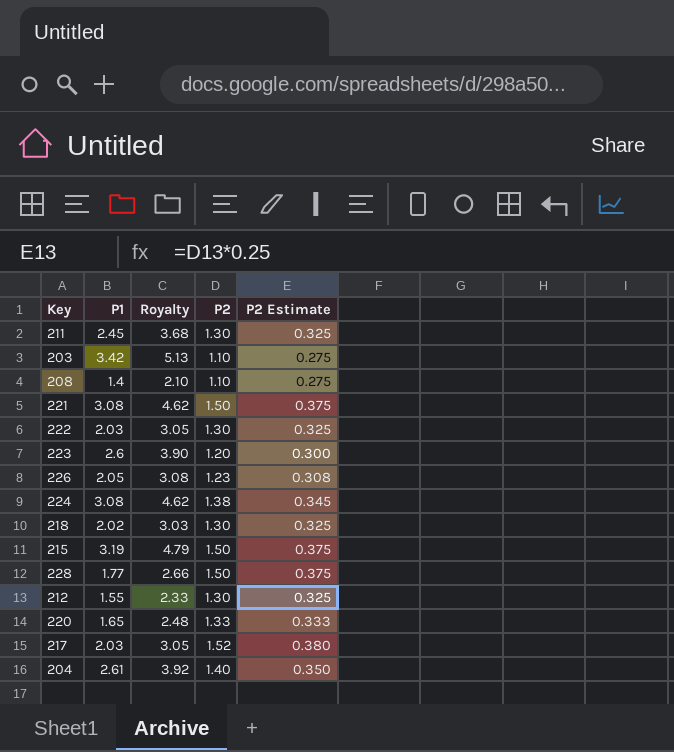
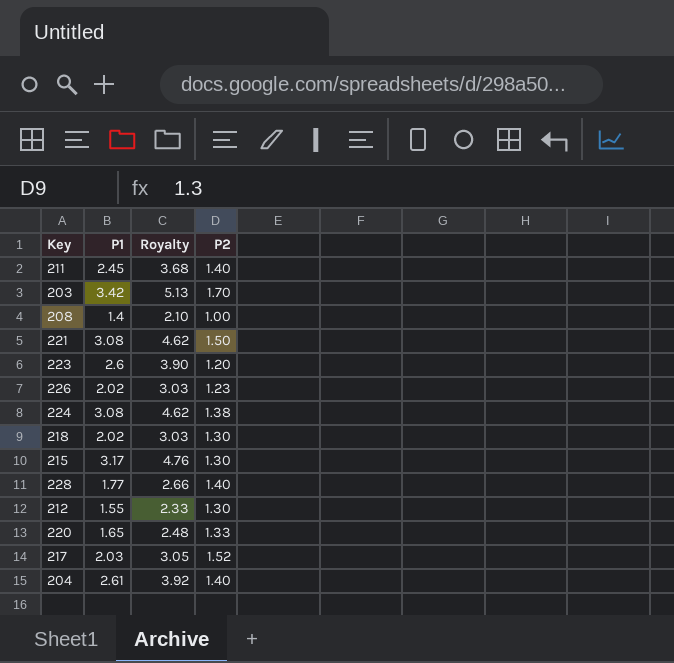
column P2 Estimate | formula: [P2] * 0.25 -> none
row 222: 2.03 | 3.05 | 1.30 | 0.325 -> none
211 | P2: 1.30 -> 1.40
203 | P2: 1.10 -> 1.70
208 | P2: 1.10 -> 1.00
226 | P1: 2.05 -> 2.02
226 | Royalty: 3.08 -> 3.03
215 | P1: 3.19 -> 3.17
215 | Royalty: 4.79 -> 4.76
215 | P2: 1.50 -> 1.30
228 | P2: 1.50 -> 1.40

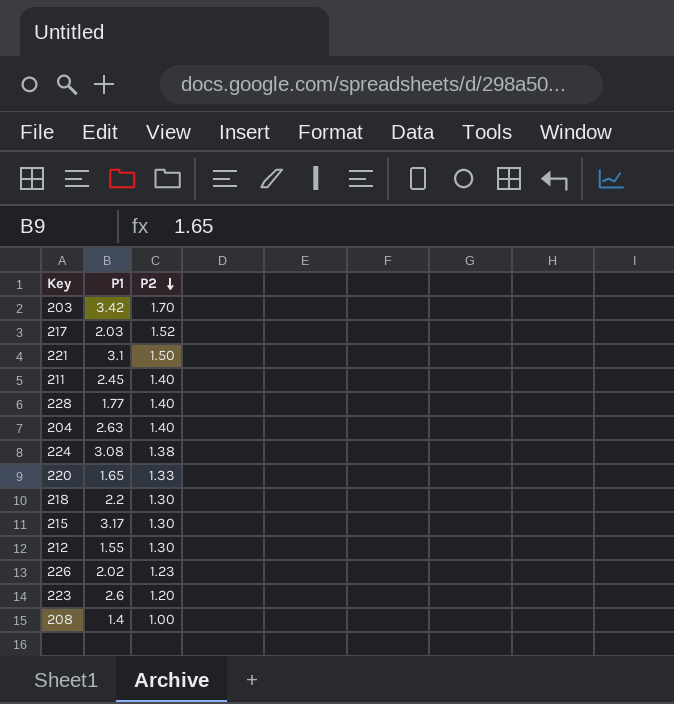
row order: none -> P2 descending
column Royalty | formula: [P1] * 1.5 -> none
221 | P1: 3.08 -> 3.1
204 | P1: 2.61 -> 2.63
218 | P1: 2.02 -> 2.2

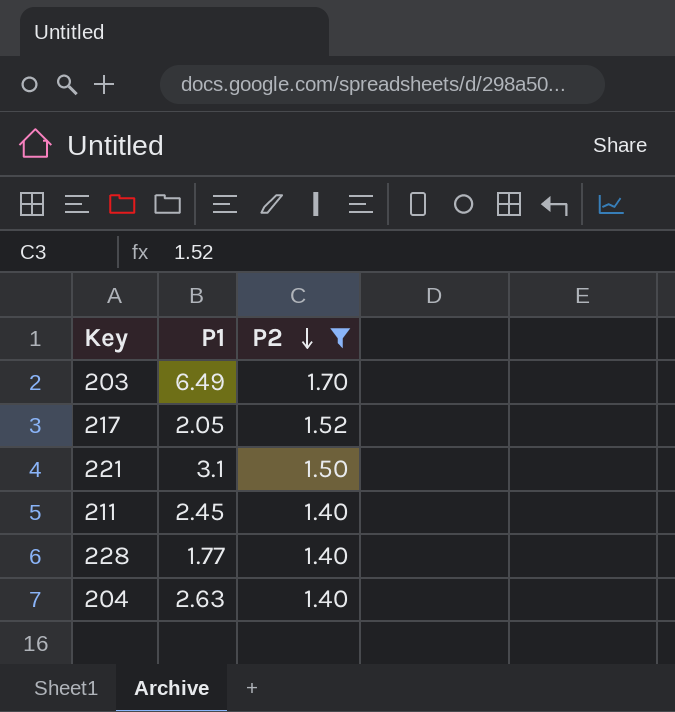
filter: none -> P2 >= 1.40
203 | P1: 3.42 -> 6.49
217 | P1: 2.03 -> 2.05

